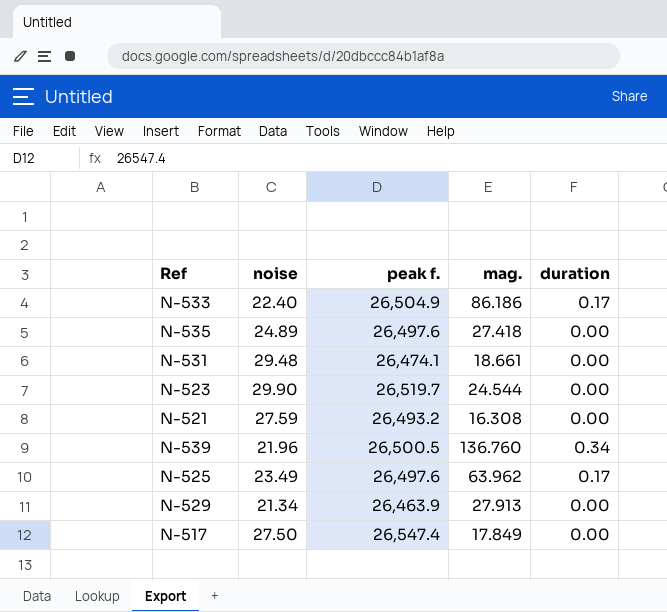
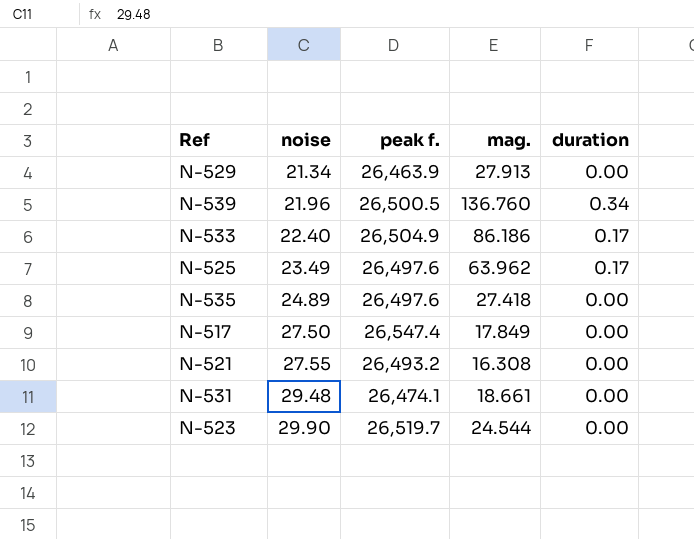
row order: none -> noise ascending
N-521 | noise: 27.59 -> 27.55

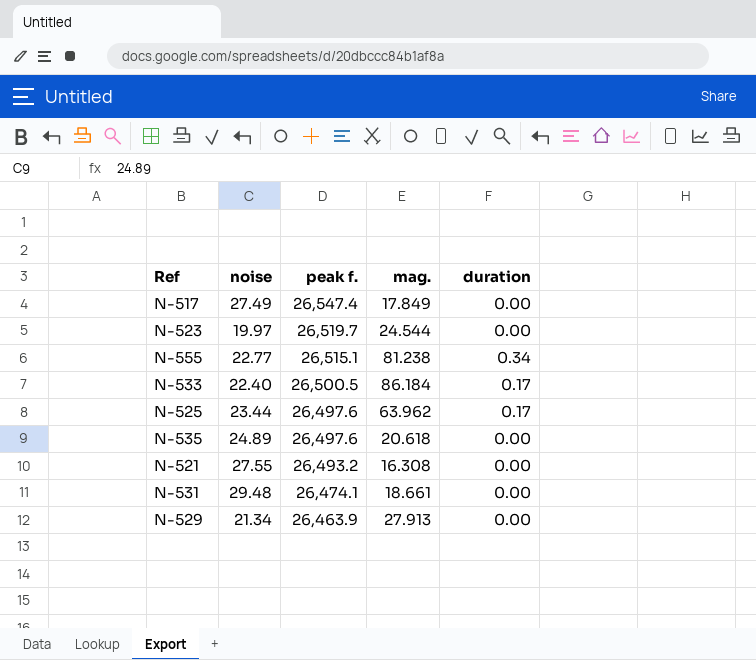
row order: noise ascending -> peak f. descending
row N-539: 21.96 | 26,500.5 | 136.760 | 0.34 -> none
N-517 | noise: 27.50 -> 27.49
N-523 | noise: 29.90 -> 19.97
row N-555: none -> 22.77 | 26,515.1 | 81.238 | 0.34
N-533 | peak f.: 26,504.9 -> 26,500.5
N-533 | mag.: 86.186 -> 86.184
N-525 | noise: 23.49 -> 23.44
N-535 | mag.: 27.418 -> 20.618

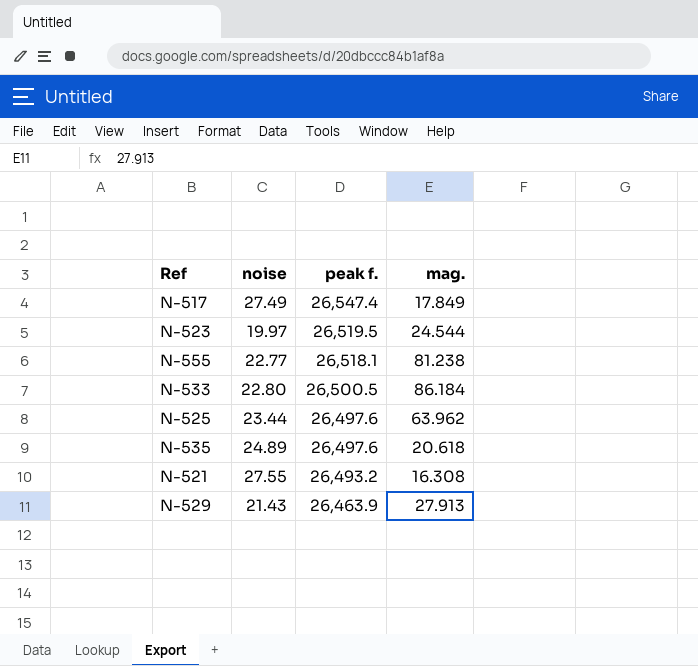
column duration | position: 5 -> none
row N-531: 29.48 | 26,474.1 | 18.661 | 0.00 -> none
N-523 | peak f.: 26,519.7 -> 26,519.5
N-555 | peak f.: 26,515.1 -> 26,518.1
N-533 | noise: 22.40 -> 22.80
N-529 | noise: 21.34 -> 21.43

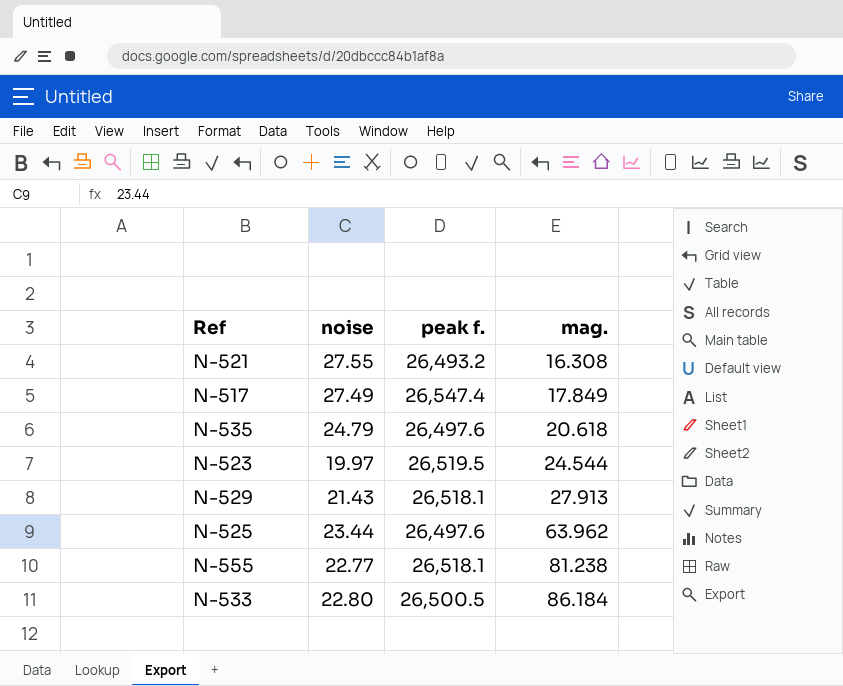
row order: peak f. descending -> mag. ascending
N-535 | noise: 24.89 -> 24.79
N-529 | peak f.: 26,463.9 -> 26,518.1

